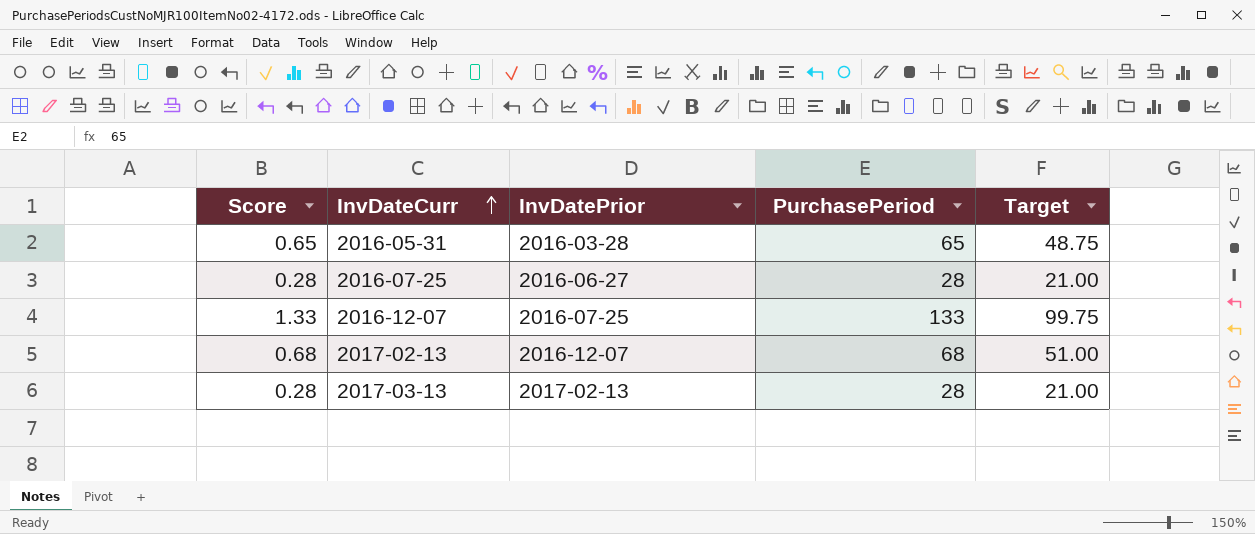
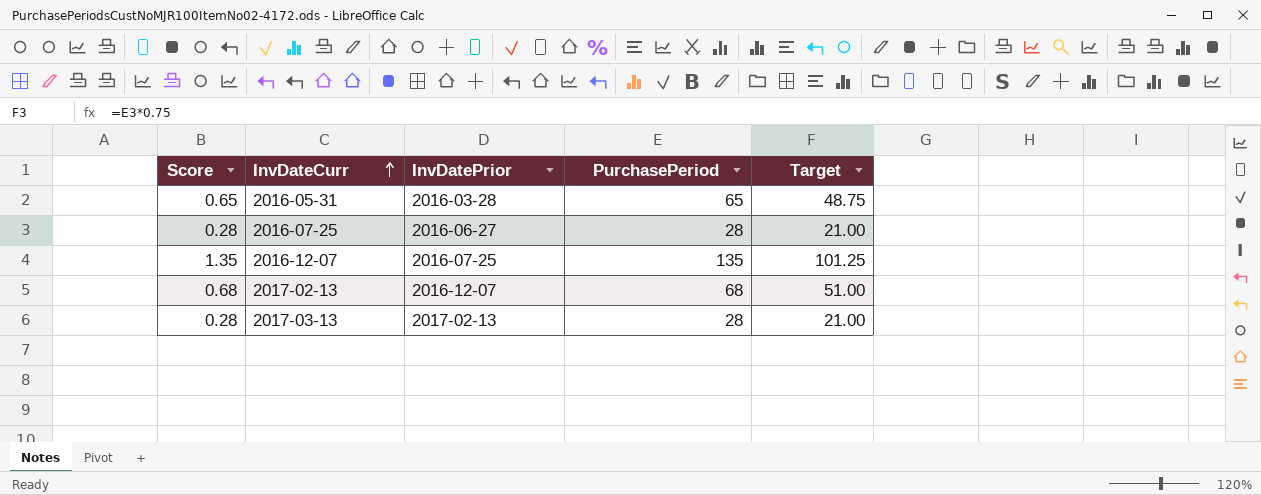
2016-12-07 | Score: 1.33 -> 1.35
2016-12-07 | PurchasePeriod: 133 -> 135
2016-12-07 | Target: 99.75 -> 101.25

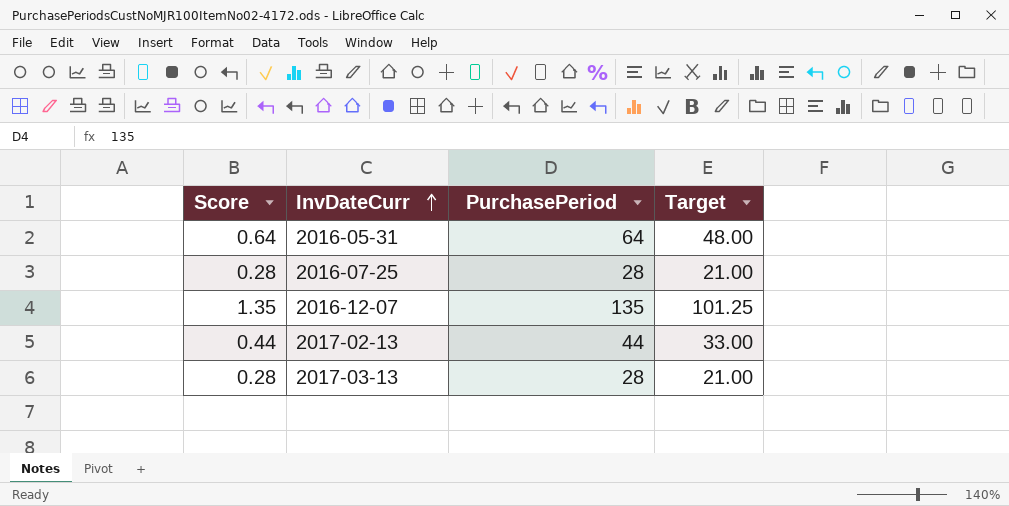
column InvDatePrior | position: 3 -> none
2016-05-31 | Score: 0.65 -> 0.64
2016-05-31 | PurchasePeriod: 65 -> 64
2016-05-31 | Target: 48.75 -> 48.00
2017-02-13 | Score: 0.68 -> 0.44
2017-02-13 | PurchasePeriod: 68 -> 44
2017-02-13 | Target: 51.00 -> 33.00

